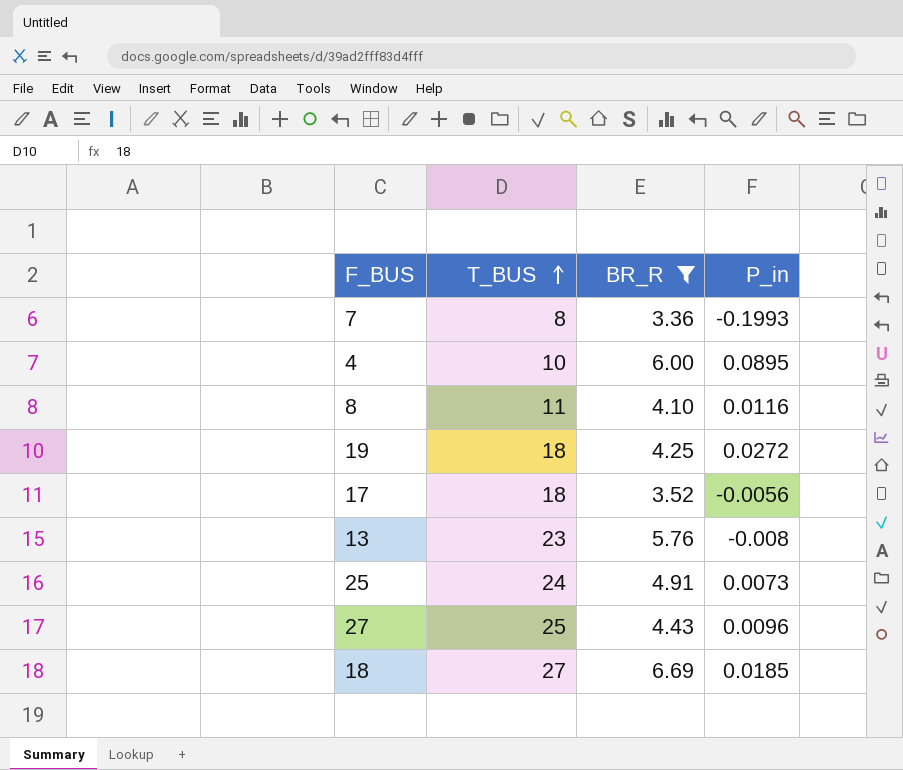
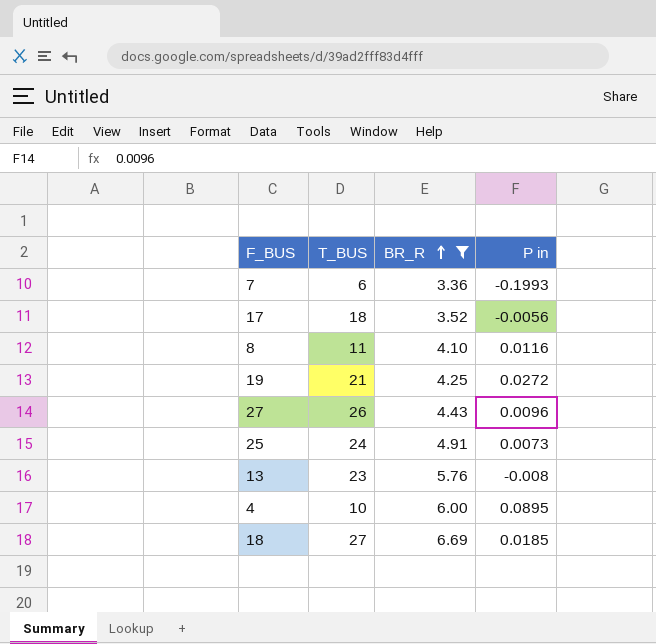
row order: T_BUS ascending -> BR_R ascending
column name: P_in -> P in
7 | T_BUS: 8 -> 6
19 | T_BUS: 18 -> 21
27 | T_BUS: 25 -> 26

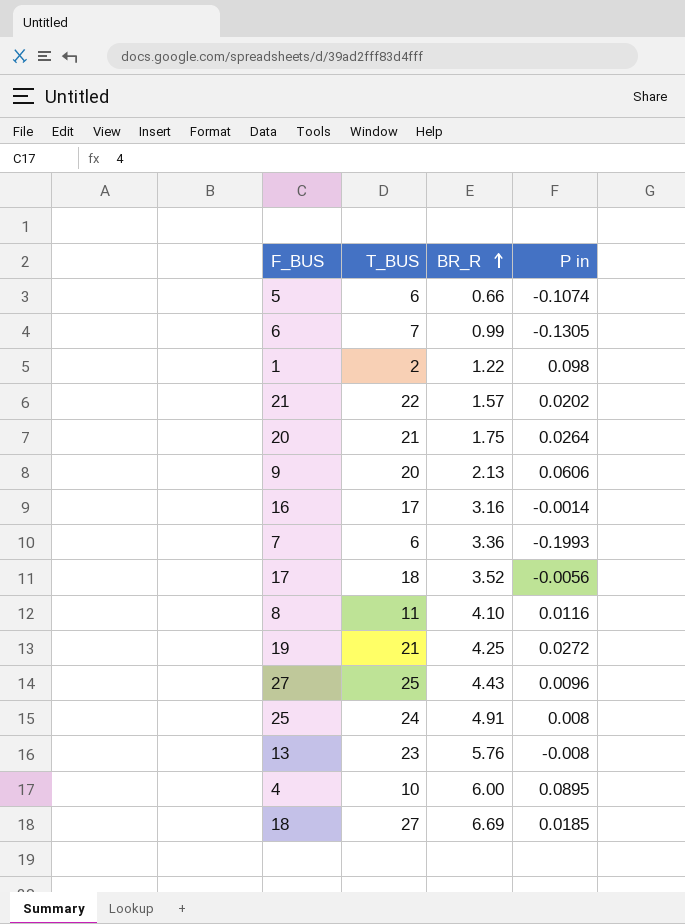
filter: BR_R >= 3.36 -> none
27 | T_BUS: 26 -> 25
25 | P in: 0.0073 -> 0.008

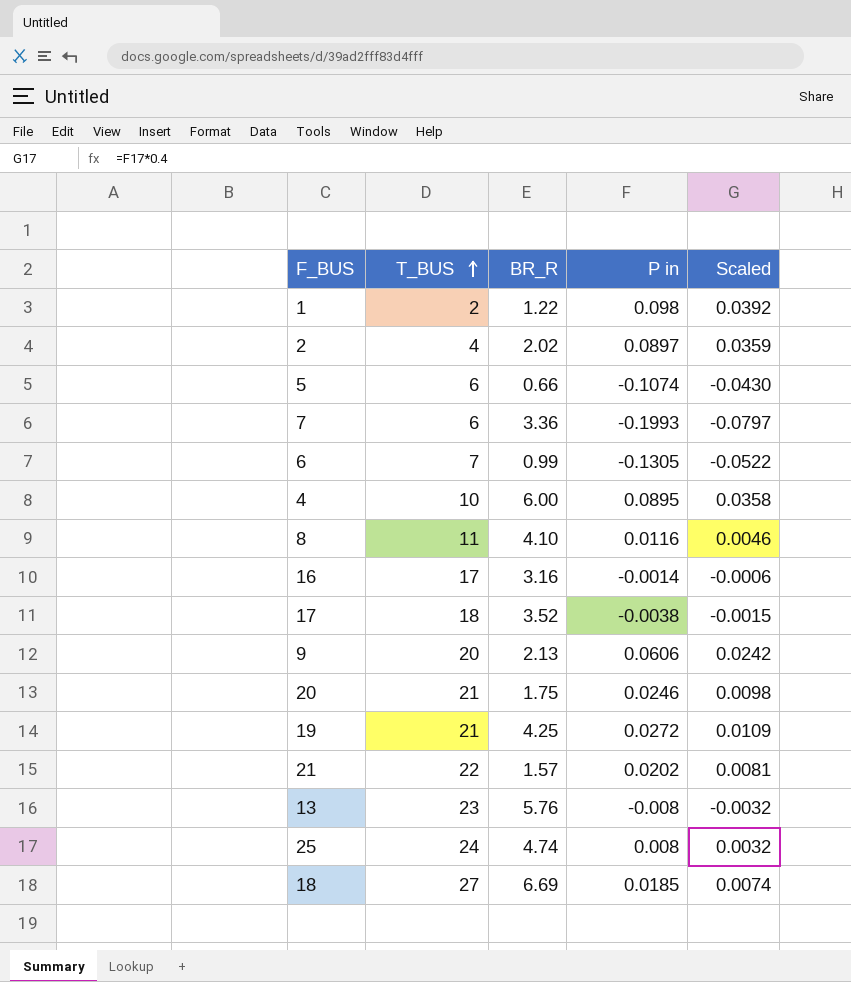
row order: BR_R ascending -> T_BUS ascending
column Scaled | formula: none -> [P in] * 0.4
row 27: 25 | 4.43 | 0.0096 -> none
row 2: none -> 4 | 2.02 | 0.0897 | 0.0359
17 | P in: -0.0056 -> -0.0038
20 | P in: 0.0264 -> 0.0246
25 | BR_R: 4.91 -> 4.74

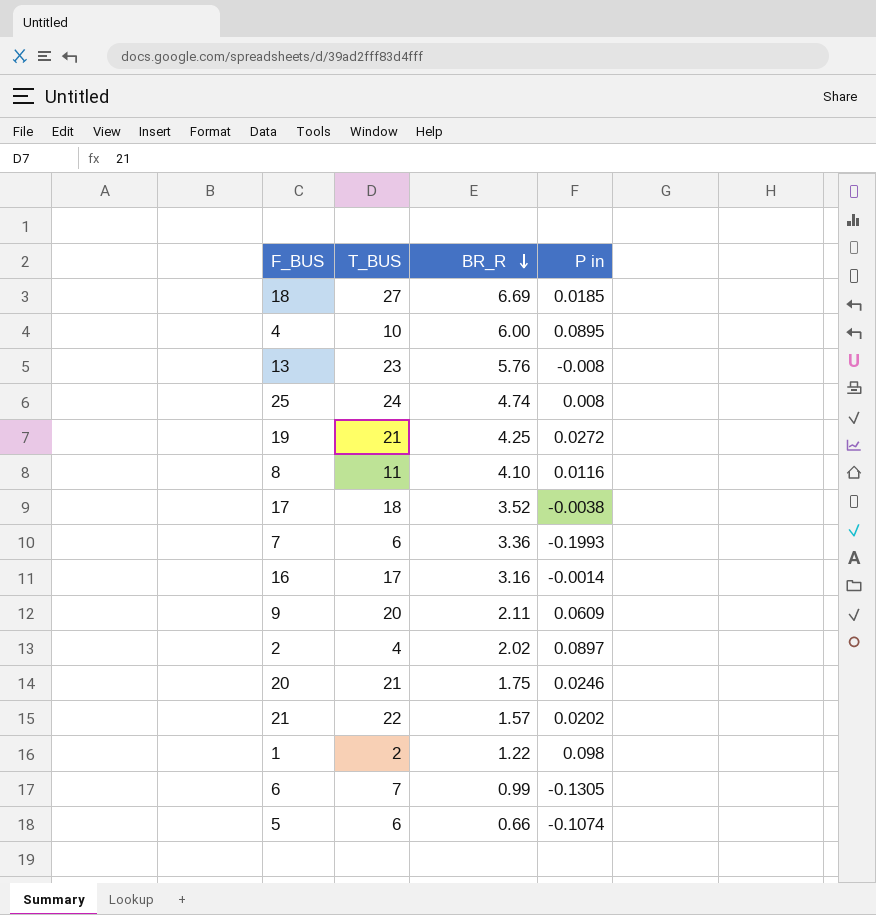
row order: T_BUS ascending -> BR_R descending
column Scaled | formula: [P in] * 0.4 -> none
9 | BR_R: 2.13 -> 2.11
9 | P in: 0.0606 -> 0.0609

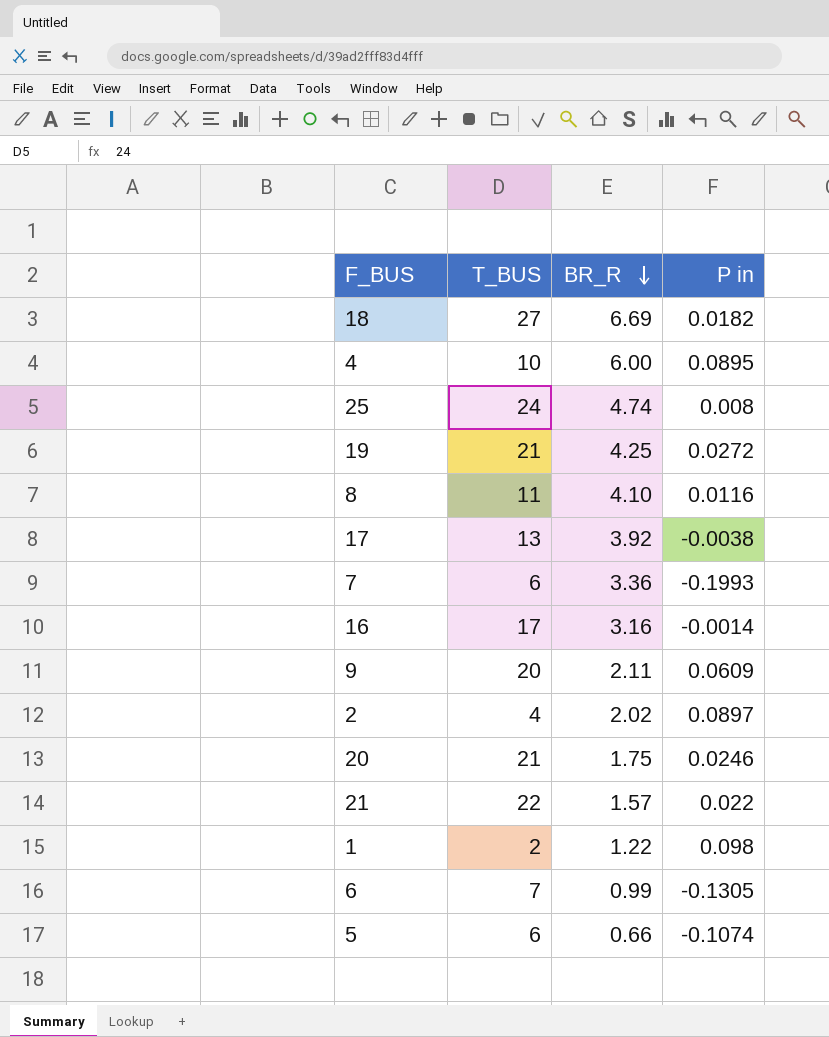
row 13: 23 | 5.76 | -0.008 -> none
18 | P in: 0.0185 -> 0.0182
17 | T_BUS: 18 -> 13
17 | BR_R: 3.52 -> 3.92
21 | P in: 0.0202 -> 0.022

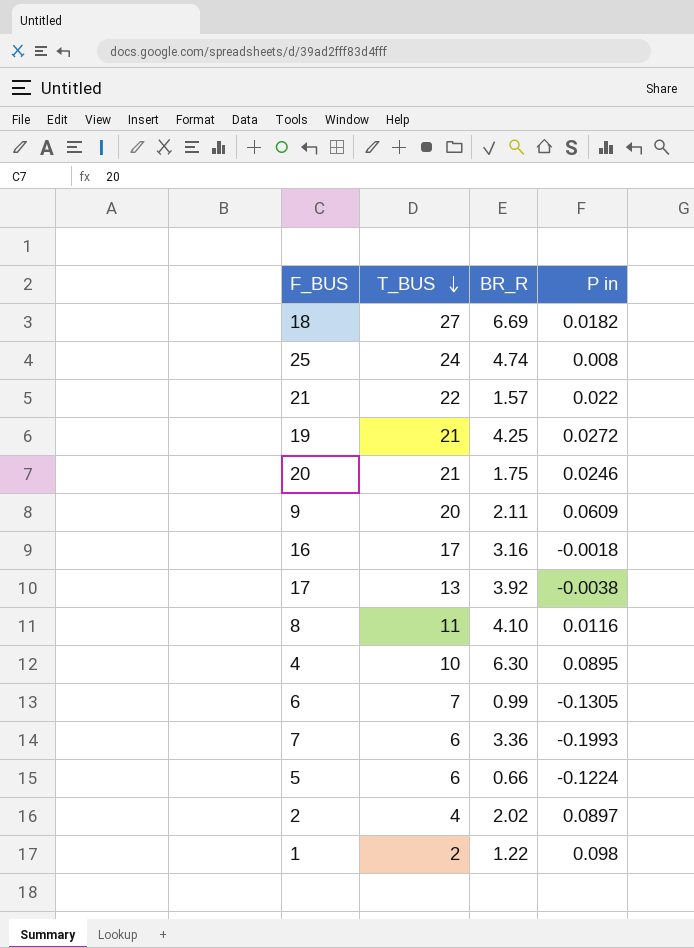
row order: BR_R descending -> T_BUS descending
16 | P in: -0.0014 -> -0.0018
4 | BR_R: 6.00 -> 6.30
5 | P in: -0.1074 -> -0.1224

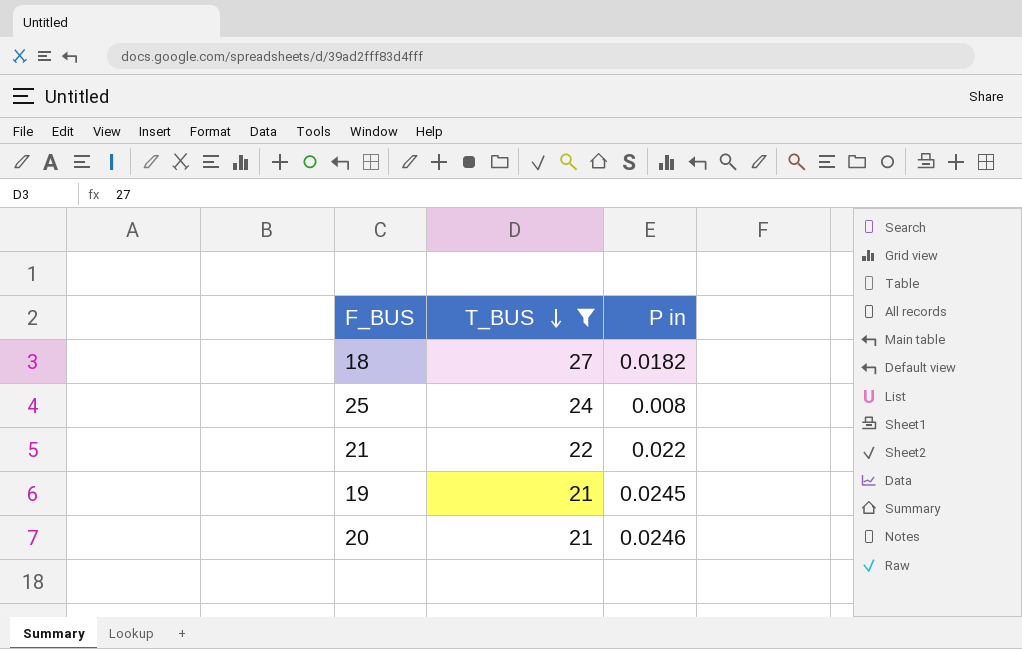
filter: none -> T_BUS >= 21
column BR_R | position: 3 -> none
19 | P in: 0.0272 -> 0.0245

